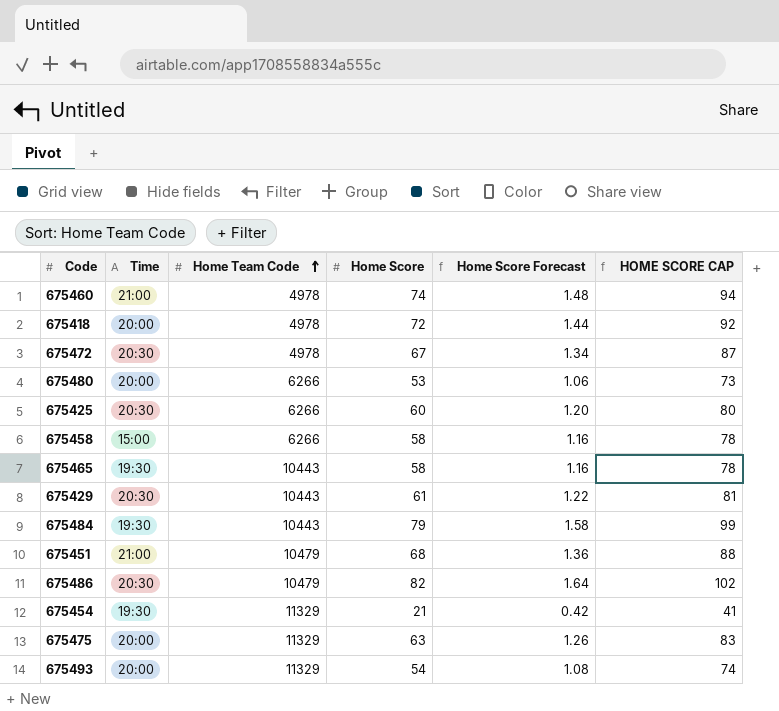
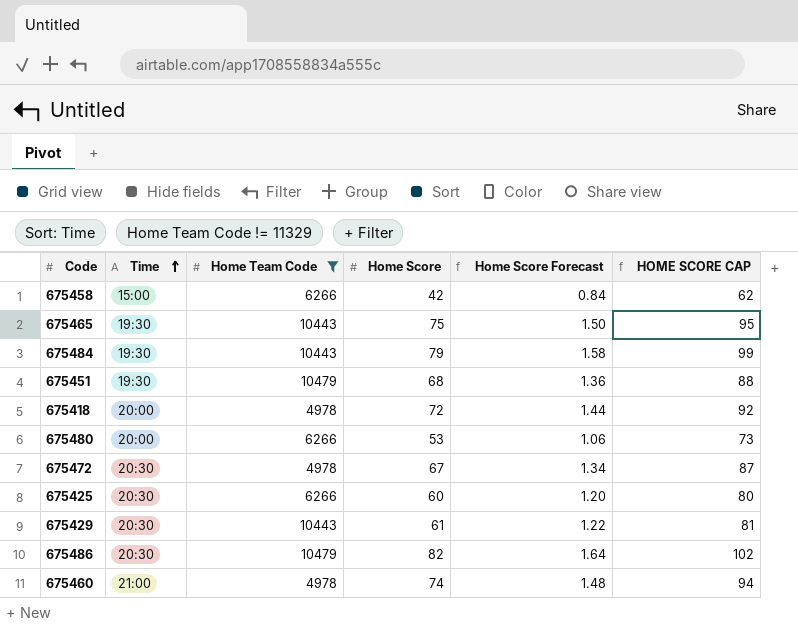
filter: none -> Home Team Code != 11329
row order: Home Team Code ascending -> Time ascending
675458 | Home Score: 58 -> 42
675458 | Home Score Forecast: 1.16 -> 0.84
675458 | HOME SCORE CAP: 78 -> 62
675465 | Home Score: 58 -> 75
675465 | Home Score Forecast: 1.16 -> 1.50
675465 | HOME SCORE CAP: 78 -> 95
675451 | Time: 21:00 -> 19:30

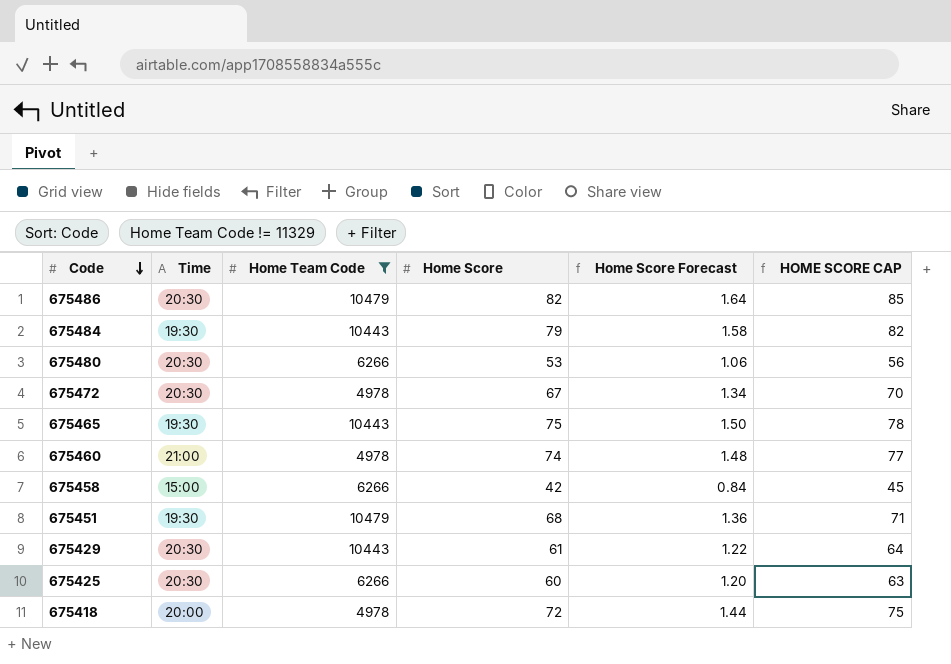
row order: Time ascending -> Code descending
column HOME SCORE CAP | formula: [Home Score] + 20 -> [Home Score] + 3
675480 | Time: 20:00 -> 20:30

